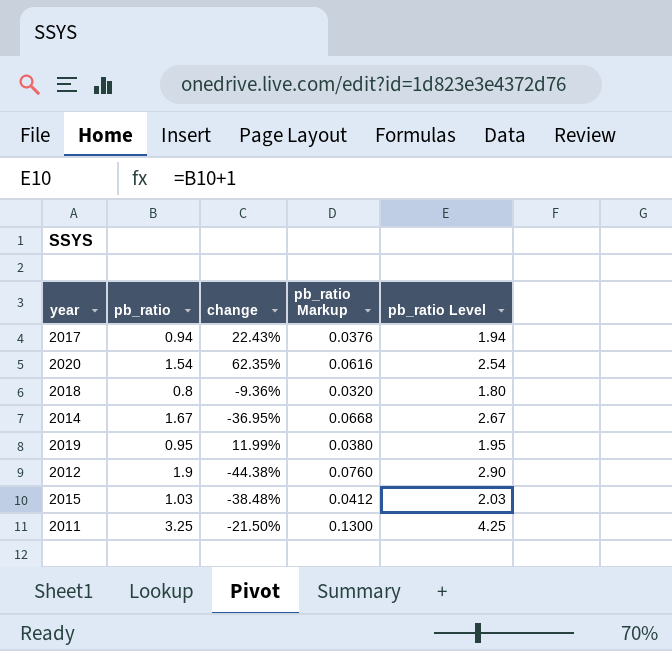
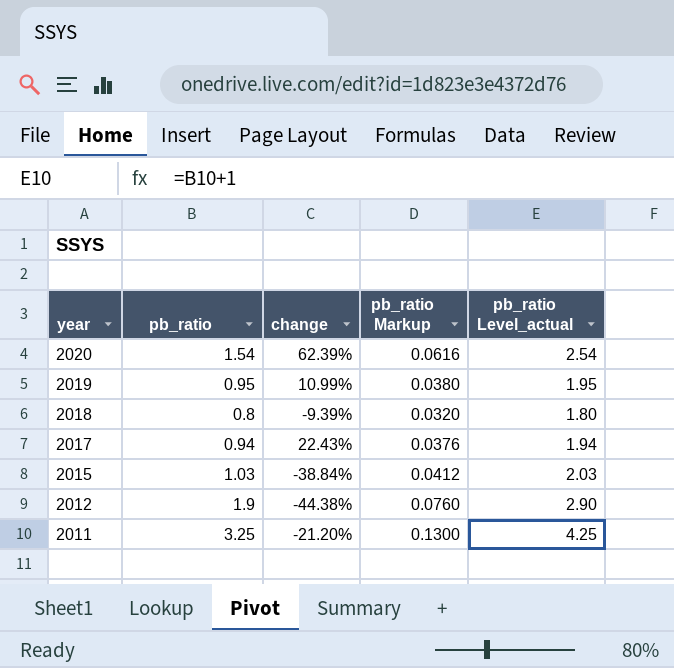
row order: none -> year descending
column name: pb_ratio Level -> pb_ratio Level_actual
row 2014: 1.67 | -36.95% | 0.0668 | 2.67 -> none
2020 | change: 62.35% -> 62.39%
2019 | change: 11.99% -> 10.99%
2018 | change: -9.36% -> -9.39%
2015 | change: -38.48% -> -38.84%
2011 | change: -21.50% -> -21.20%

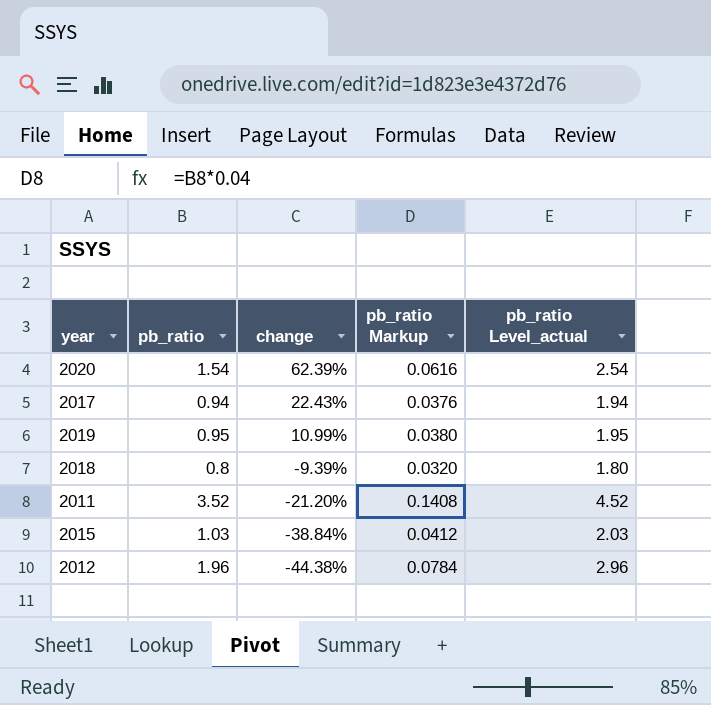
row order: year descending -> change descending
2011 | pb_ratio: 3.25 -> 3.52
2011 | pb_ratio Markup: 0.1300 -> 0.1408
2011 | pb_ratio Level_actual: 4.25 -> 4.52
2012 | pb_ratio: 1.9 -> 1.96
2012 | pb_ratio Markup: 0.0760 -> 0.0784
2012 | pb_ratio Level_actual: 2.90 -> 2.96

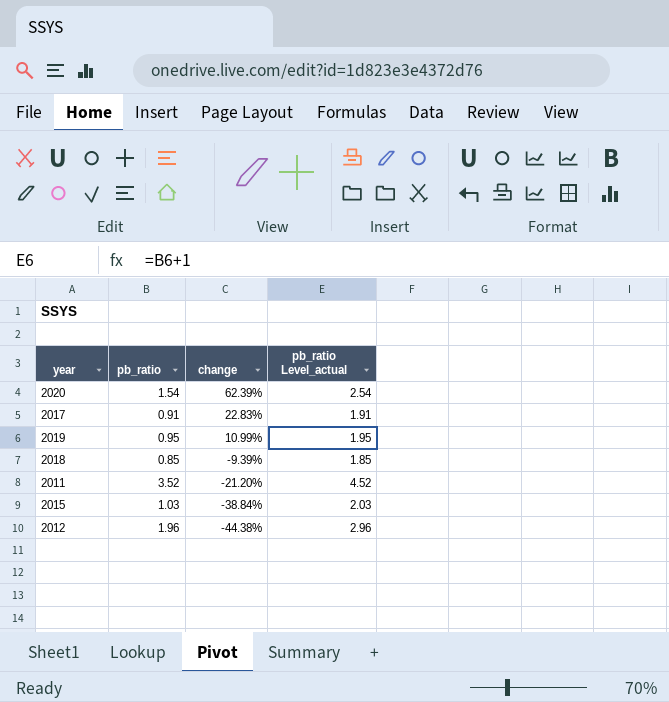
column pb_ratio Markup | formula: [pb_ratio] * 0.04 -> none
2017 | pb_ratio: 0.94 -> 0.91
2017 | change: 22.43% -> 22.83%
2017 | pb_ratio Level_actual: 1.94 -> 1.91
2018 | pb_ratio: 0.8 -> 0.85
2018 | pb_ratio Level_actual: 1.80 -> 1.85

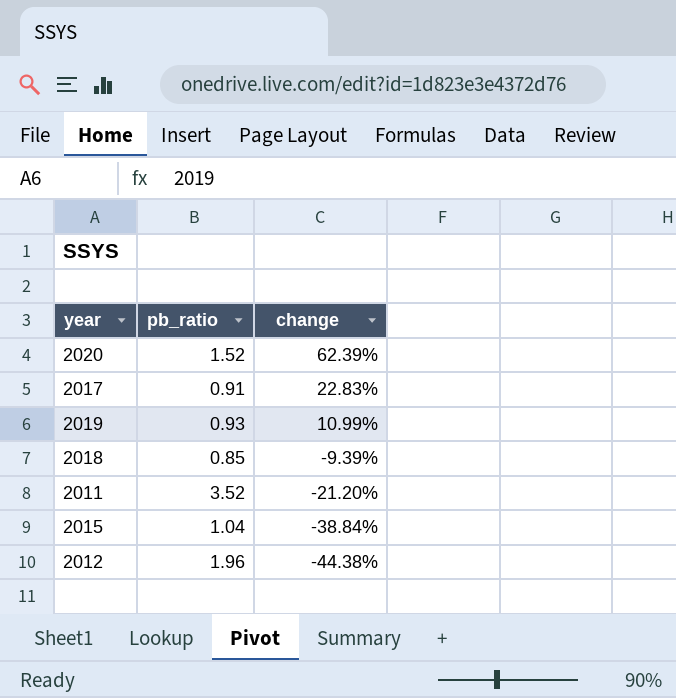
column pb_ratio Level_actual | formula: [pb_ratio] + 1 -> none
2020 | pb_ratio: 1.54 -> 1.52
2019 | pb_ratio: 0.95 -> 0.93
2015 | pb_ratio: 1.03 -> 1.04

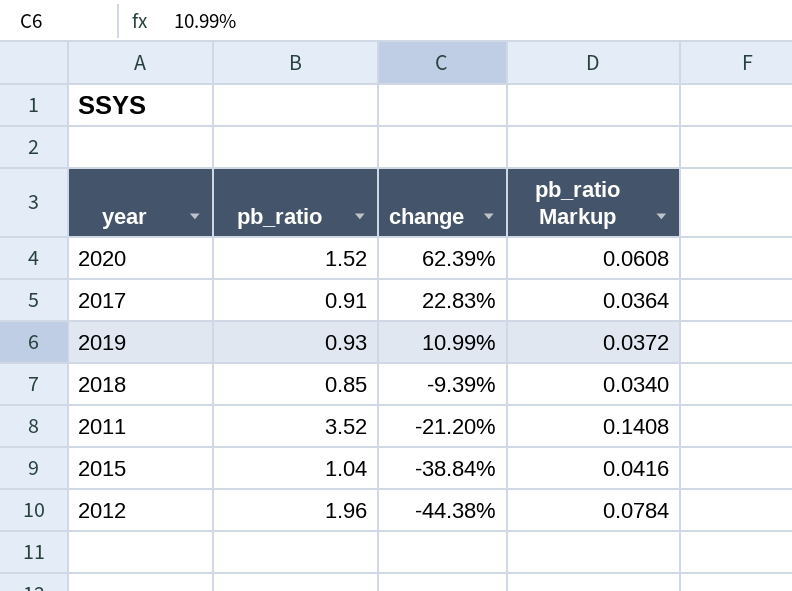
column pb_ratio Markup | formula: none -> [pb_ratio] * 0.04

